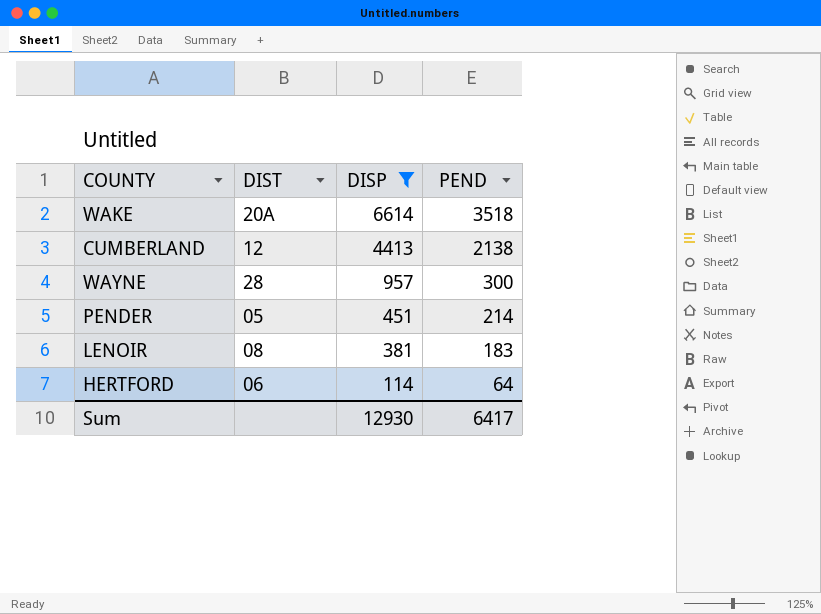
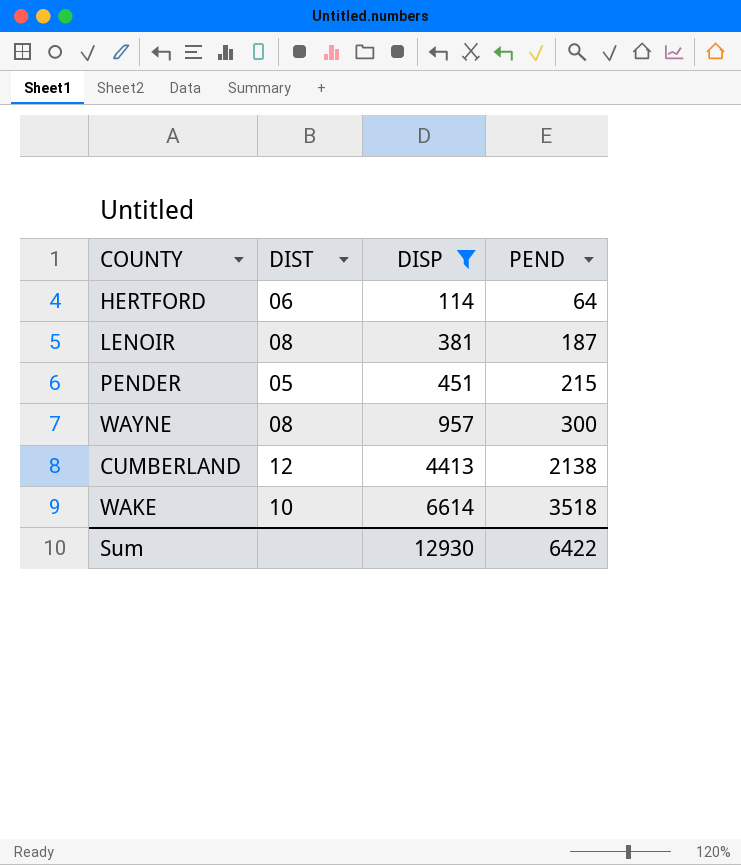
row order: DISP descending -> DISP ascending
LENOIR | PEND: 183 -> 187
PENDER | PEND: 214 -> 215
WAYNE | DIST: 28 -> 08
WAKE | DIST: 20A -> 10
Sum | PEND: 6417 -> 6422

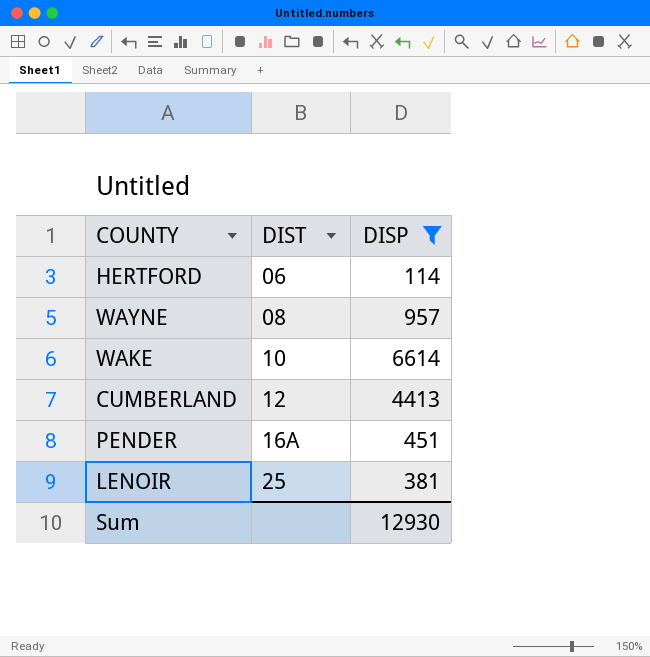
row order: DISP ascending -> DIST ascending
column PEND | position: 4 -> none
PENDER | DIST: 05 -> 16A
LENOIR | DIST: 08 -> 25

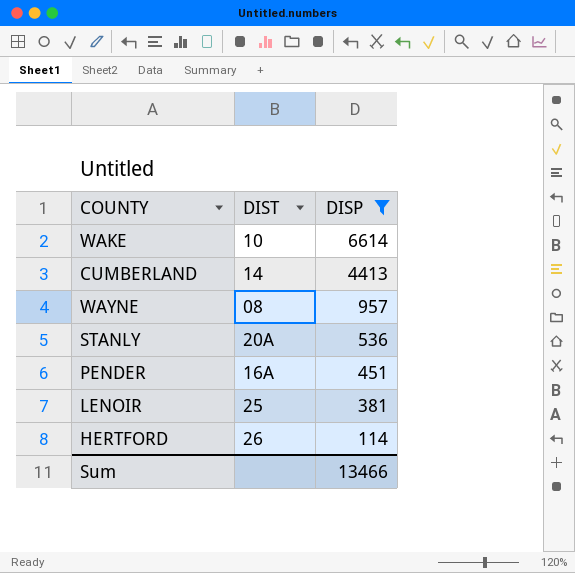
row order: DIST ascending -> DISP descending
CUMBERLAND | DIST: 12 -> 14
row STANLY: none -> 20A | 536
HERTFORD | DIST: 06 -> 26
Sum | DISP: 12930 -> 13466

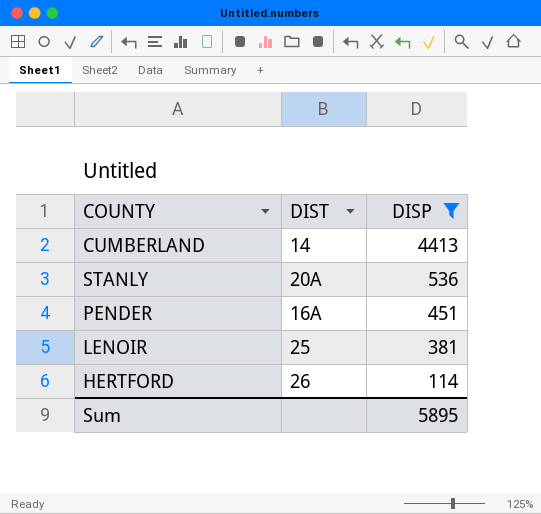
row WAKE: 10 | 6614 -> none
row WAYNE: 08 | 957 -> none
Sum | DISP: 13466 -> 5895

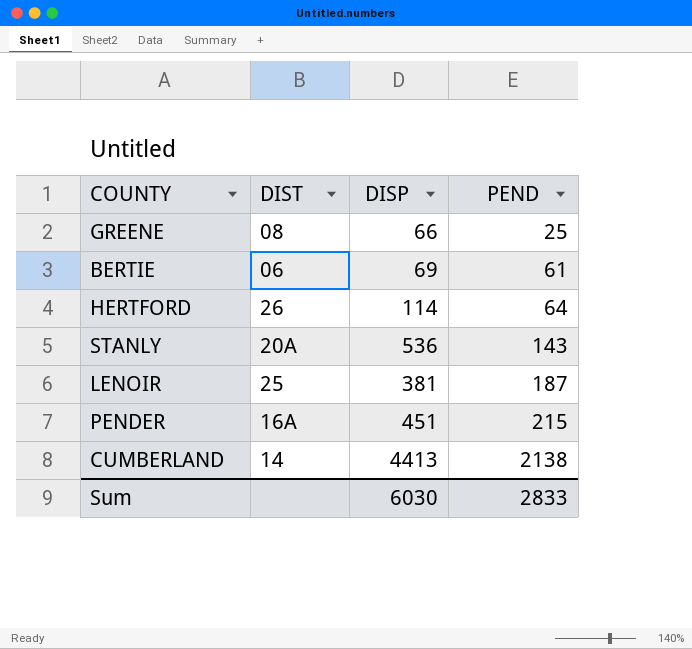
filter: DISP >= 114 -> none
row order: DISP descending -> PEND ascending
column PEND | position: none -> 4
Sum | DISP: 5895 -> 6030

